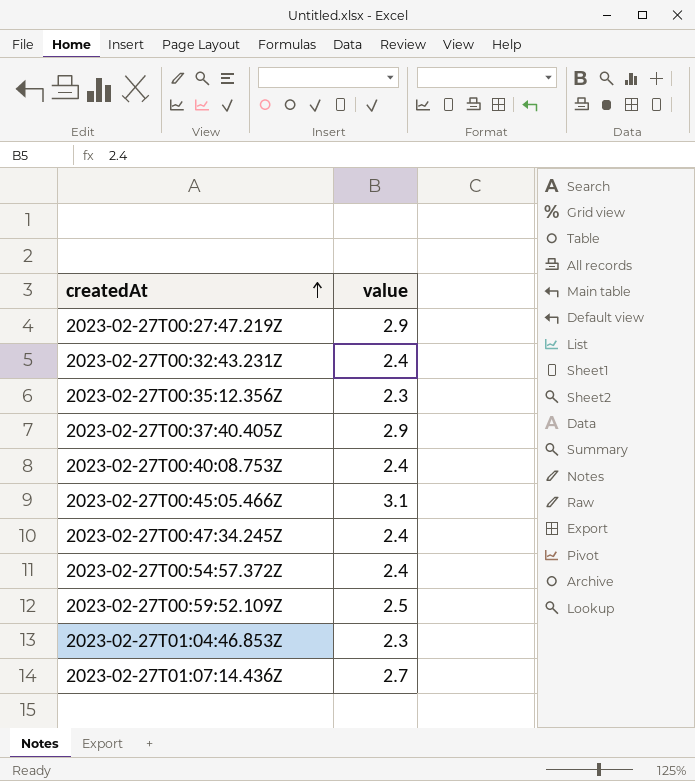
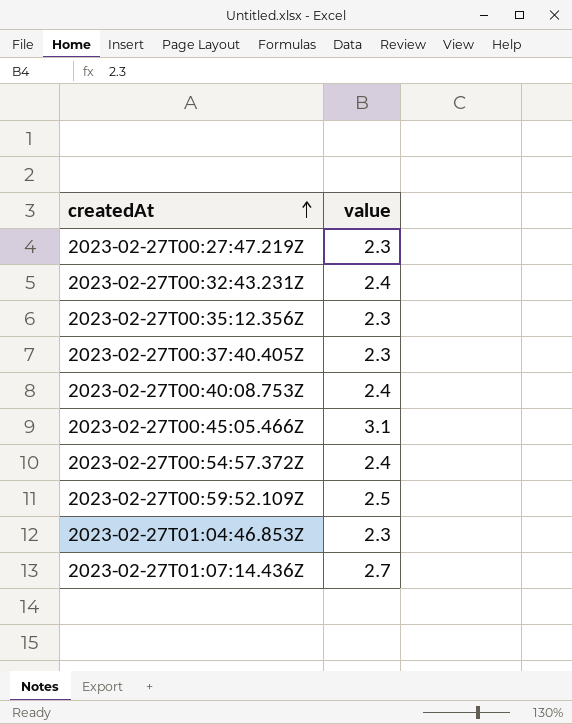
row 2023-02-27T00:47:34.245Z: 2.4 -> none
2023-02-27T00:27:47.219Z | value: 2.9 -> 2.3
2023-02-27T00:37:40.405Z | value: 2.9 -> 2.3

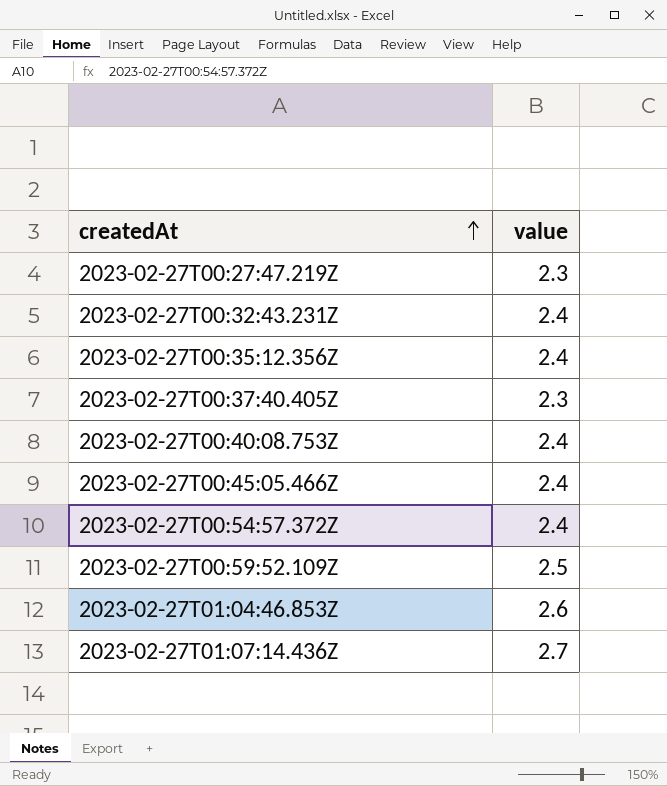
2023-02-27T00:35:12.356Z | value: 2.3 -> 2.4
2023-02-27T00:45:05.466Z | value: 3.1 -> 2.4
2023-02-27T01:04:46.853Z | value: 2.3 -> 2.6

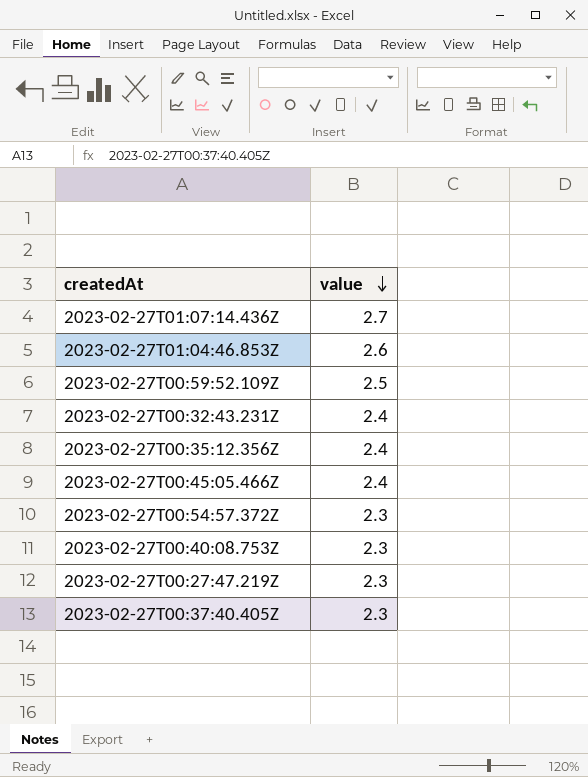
row order: createdAt ascending -> value descending
2023-02-27T00:54:57.372Z | value: 2.4 -> 2.3
2023-02-27T00:40:08.753Z | value: 2.4 -> 2.3

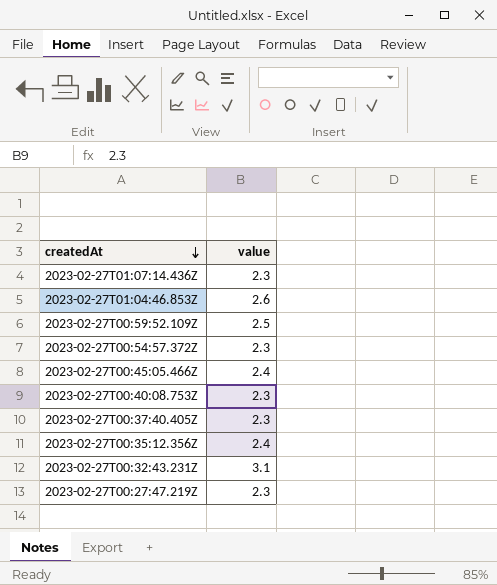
row order: value descending -> createdAt descending
2023-02-27T01:07:14.436Z | value: 2.7 -> 2.3
2023-02-27T00:32:43.231Z | value: 2.4 -> 3.1

